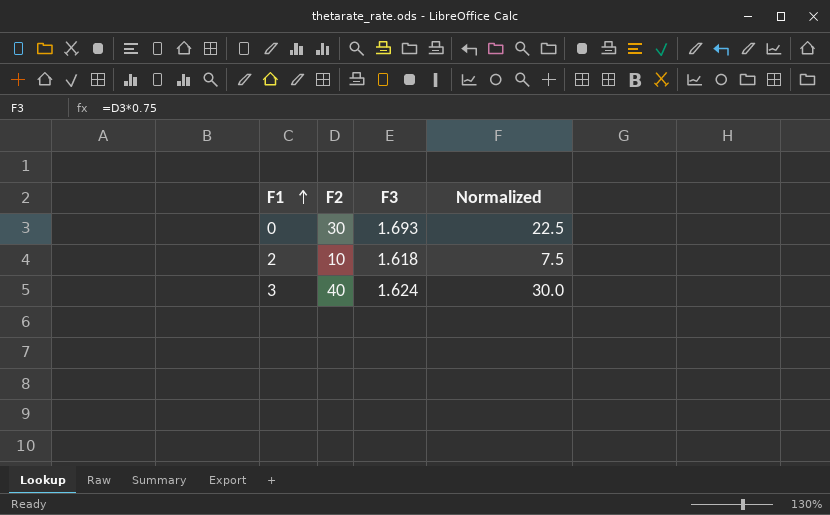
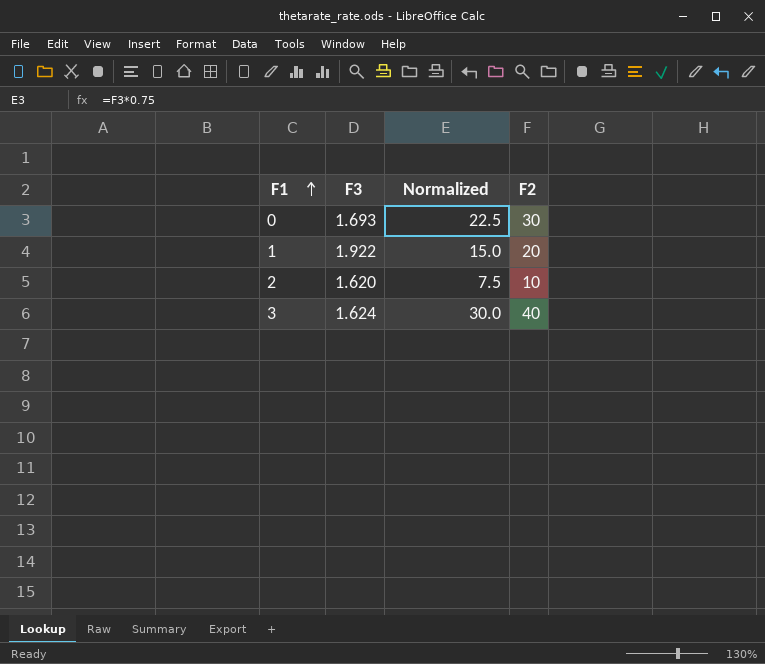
column F2 | position: 2 -> 4
row 1: none -> 1.922 | 15.0 | 20
2 | F3: 1.618 -> 1.620

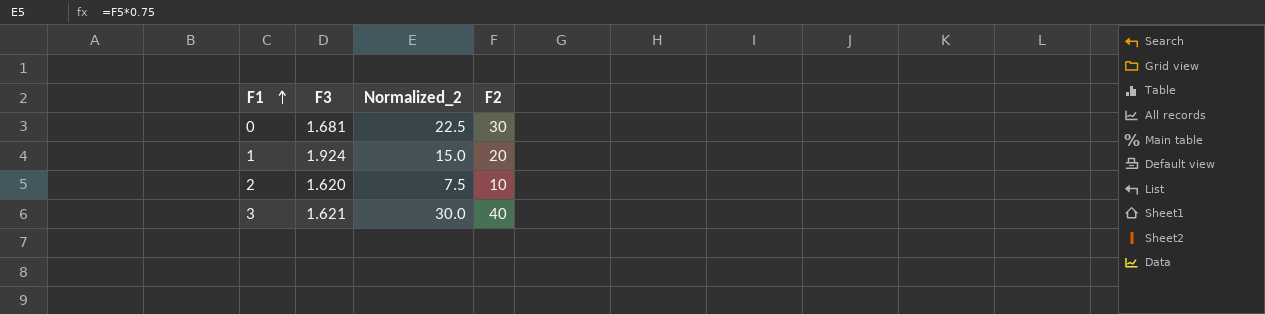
column name: Normalized -> Normalized_2
0 | F3: 1.693 -> 1.681
1 | F3: 1.922 -> 1.924
3 | F3: 1.624 -> 1.621

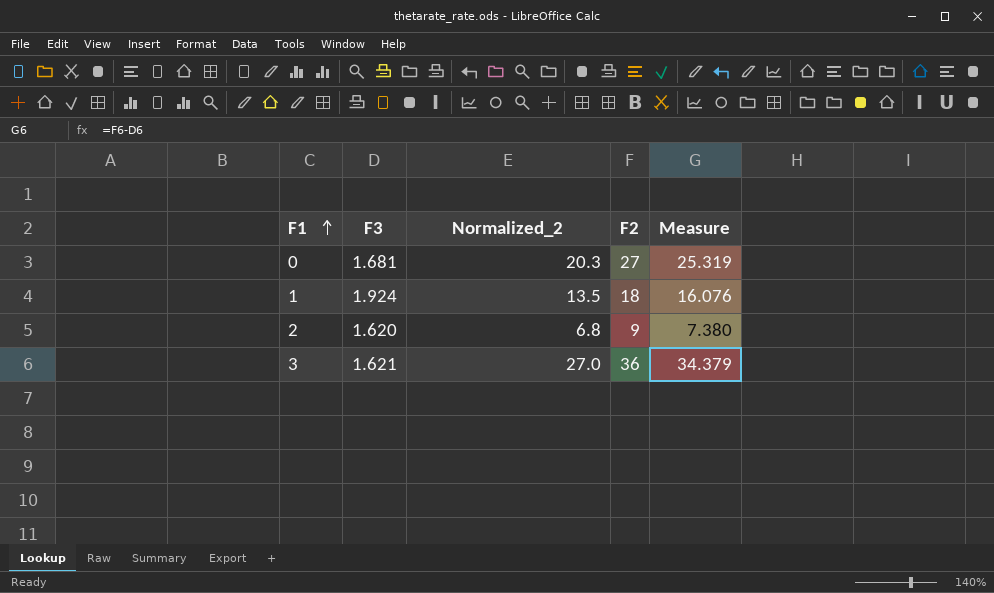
column Measure | formula: none -> [F2] - [F3]
0 | Normalized_2: 22.5 -> 20.3
0 | F2: 30 -> 27
1 | Normalized_2: 15.0 -> 13.5
1 | F2: 20 -> 18
2 | Normalized_2: 7.5 -> 6.8
2 | F2: 10 -> 9
3 | Normalized_2: 30.0 -> 27.0
3 | F2: 40 -> 36

